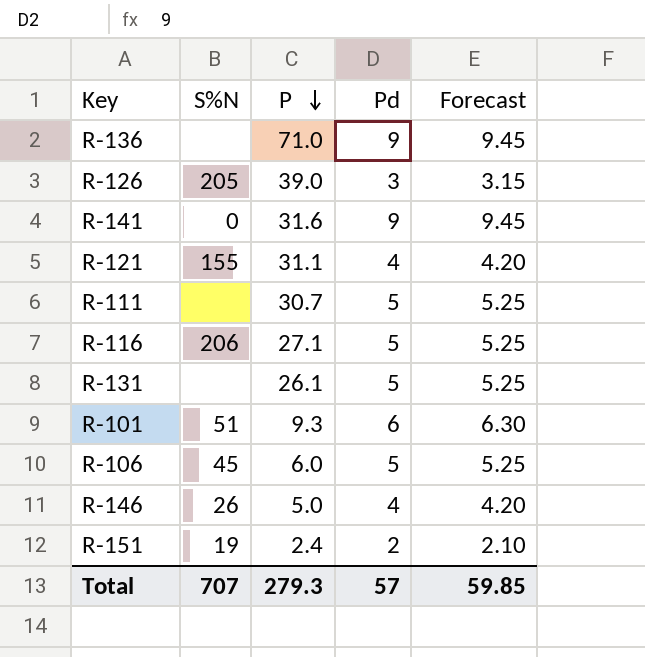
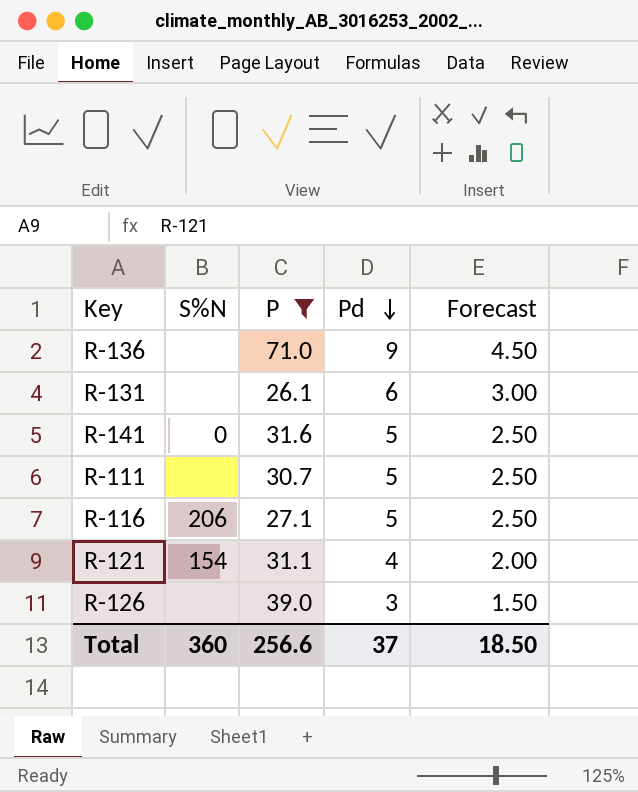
filter: none -> P >= 26.1
row order: P descending -> Pd descending
column Forecast | formula: [Pd] * 1.05 -> [Pd] * 0.5
R-131 | Pd: 5 -> 6
R-141 | Pd: 9 -> 5
R-121 | S%N: 155 -> 154
R-126 | S%N: 205 -> none
Total | S%N: 707 -> 360
Total | P: 279.3 -> 256.6
Total | Pd: 57 -> 37
Total | Forecast: 59.85 -> 18.50

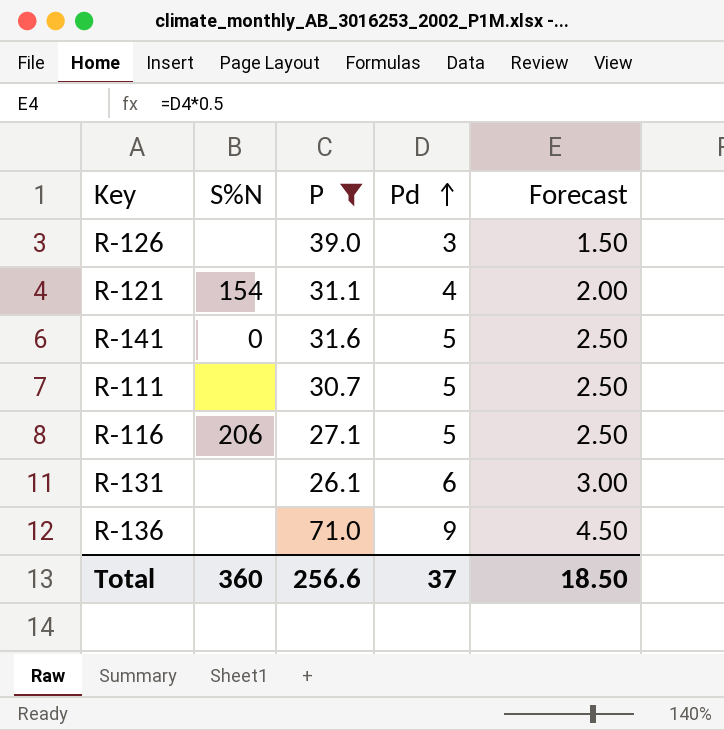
row order: Pd descending -> Pd ascending

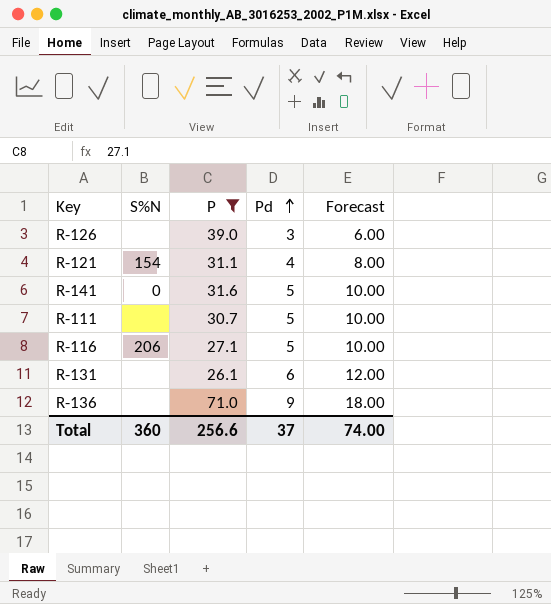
column Forecast | formula: [Pd] * 0.5 -> [Pd] * 2
Total | Forecast: 18.50 -> 74.00

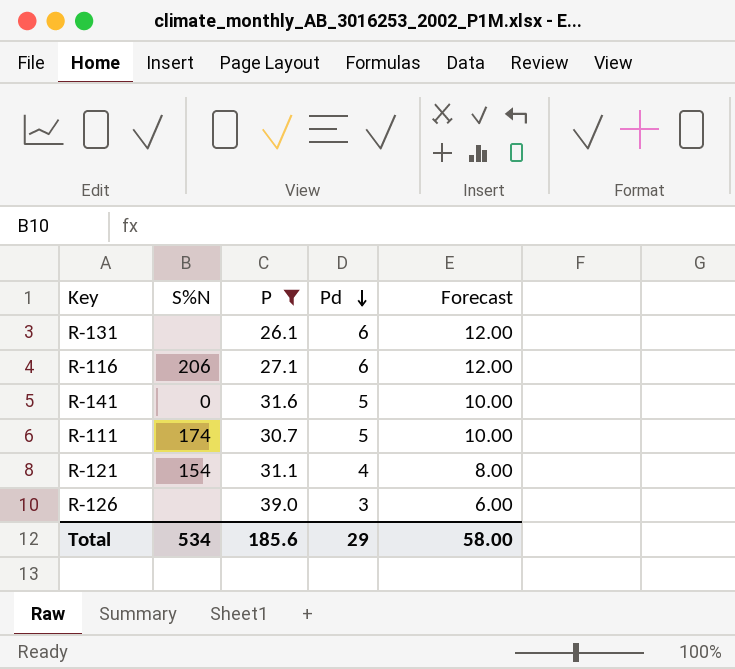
row order: Pd ascending -> Pd descending
row R-136: none | 71.0 | 9 | 18.00 -> none
R-116 | Pd: 5 -> 6
R-116 | Forecast: 10.00 -> 12.00
R-111 | S%N: none -> 174
Total | S%N: 360 -> 534
Total | P: 256.6 -> 185.6
Total | Pd: 37 -> 29
Total | Forecast: 74.00 -> 58.00

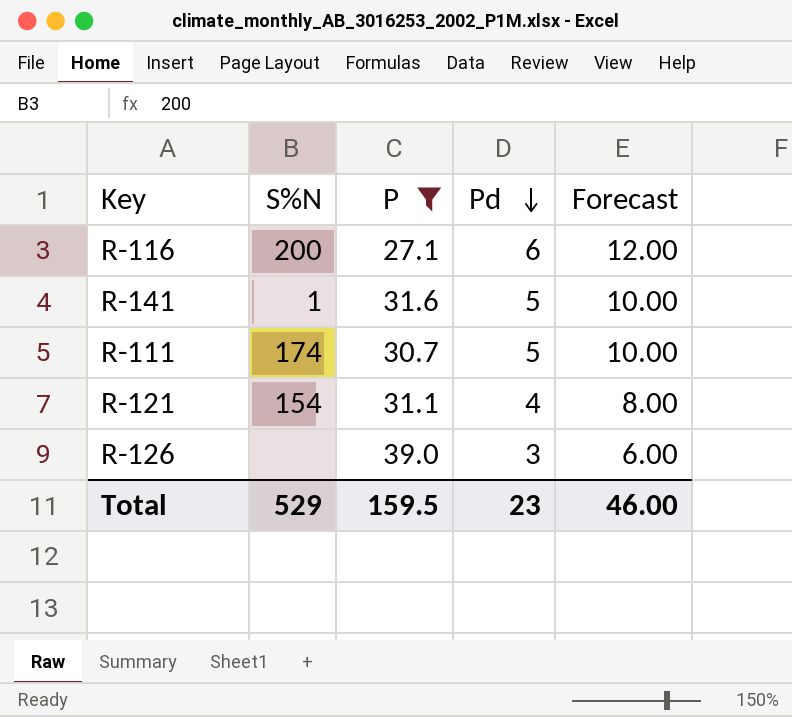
row R-131: none | 26.1 | 6 | 12.00 -> none
R-116 | S%N: 206 -> 200
R-141 | S%N: 0 -> 1
Total | S%N: 534 -> 529
Total | P: 185.6 -> 159.5
Total | Pd: 29 -> 23
Total | Forecast: 58.00 -> 46.00

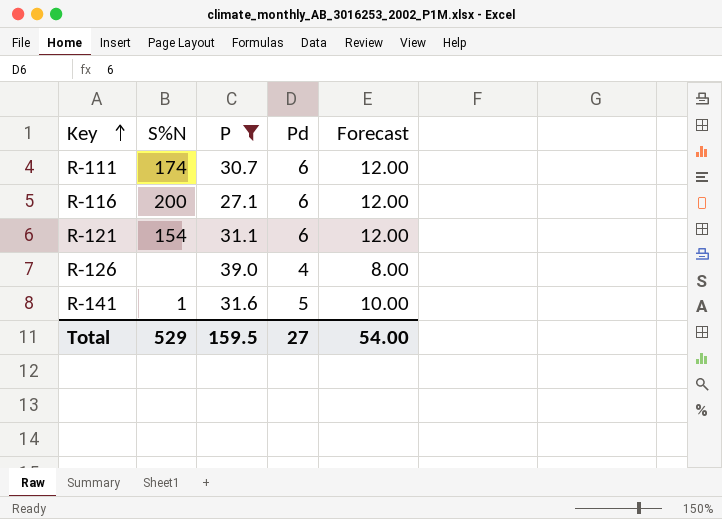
row order: Pd descending -> Key ascending
R-111 | Pd: 5 -> 6
R-111 | Forecast: 10.00 -> 12.00
R-121 | Pd: 4 -> 6
R-121 | Forecast: 8.00 -> 12.00
R-126 | Pd: 3 -> 4
R-126 | Forecast: 6.00 -> 8.00
Total | Pd: 23 -> 27
Total | Forecast: 46.00 -> 54.00

